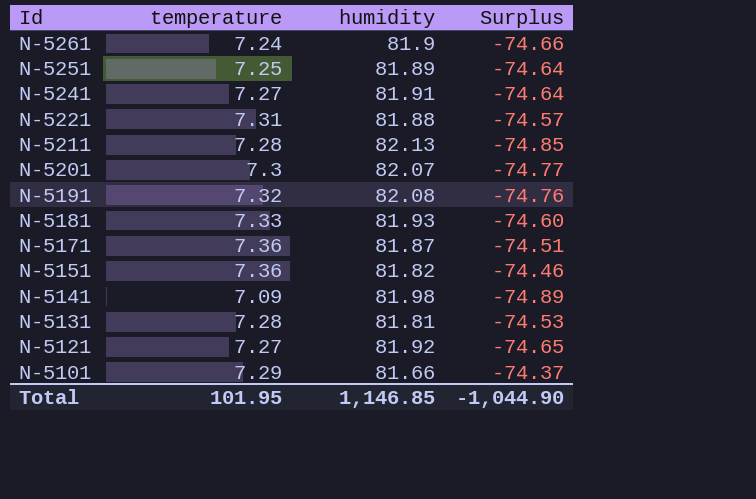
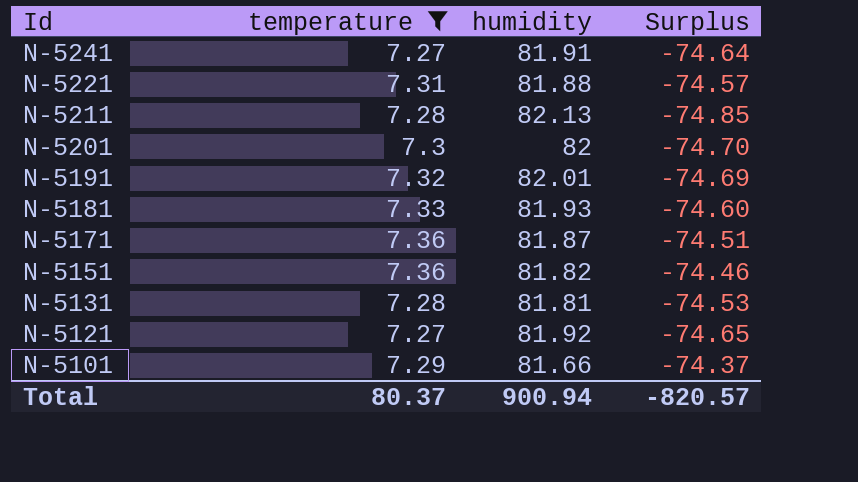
filter: none -> temperature >= 7.27
N-5201 | humidity: 82.07 -> 82
N-5201 | Surplus: -74.77 -> -74.70
N-5191 | humidity: 82.08 -> 82.01
N-5191 | Surplus: -74.76 -> -74.69
Total | temperature: 101.95 -> 80.37
Total | humidity: 1,146.85 -> 900.94
Total | Surplus: -1,044.90 -> -820.57

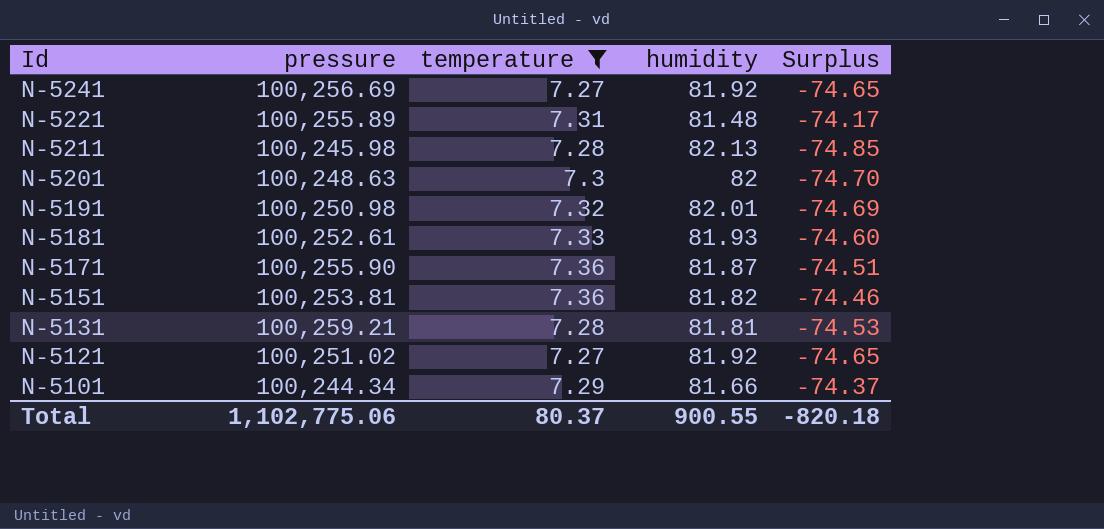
column pressure | position: none -> 2
N-5241 | humidity: 81.91 -> 81.92
N-5241 | Surplus: -74.64 -> -74.65
N-5221 | humidity: 81.88 -> 81.48
N-5221 | Surplus: -74.57 -> -74.17
Total | humidity: 900.94 -> 900.55
Total | Surplus: -820.57 -> -820.18

